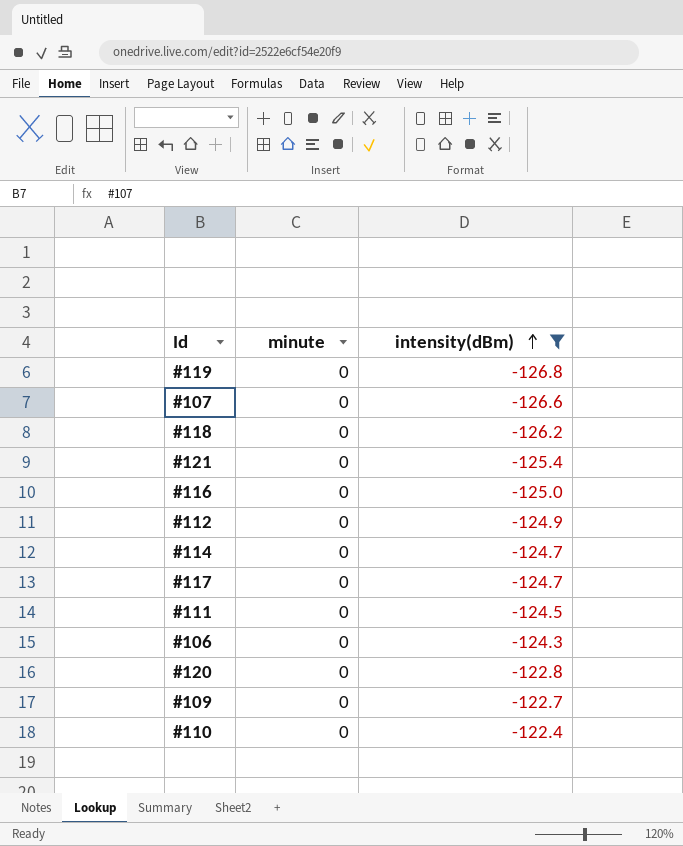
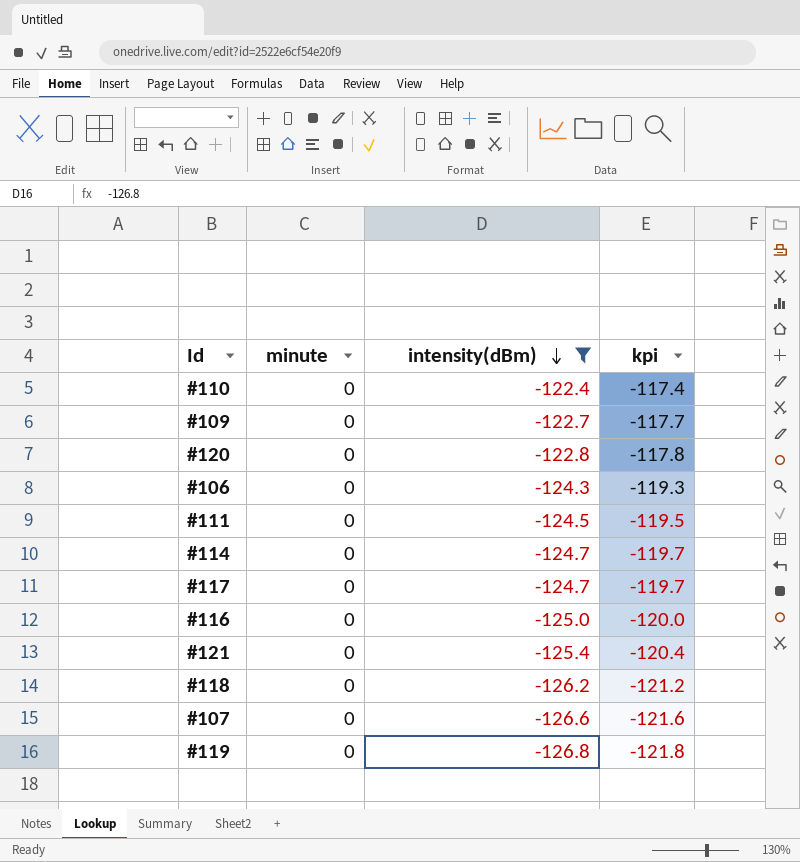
row order: intensity(dBm) ascending -> intensity(dBm) descending
column kpi | formula: none -> [intensity(dBm)] + 5
row #112: 0 | -124.9 -> none

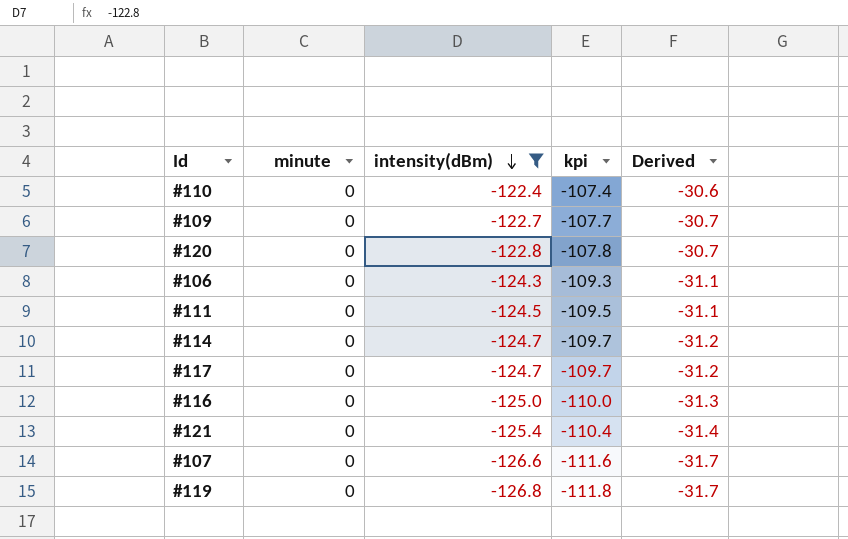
column kpi | formula: [intensity(dBm)] + 5 -> [intensity(dBm)] + 15
column Derived | formula: none -> [intensity(dBm)] * 0.25
row #118: 0 | -126.2 | -121.2 -> none

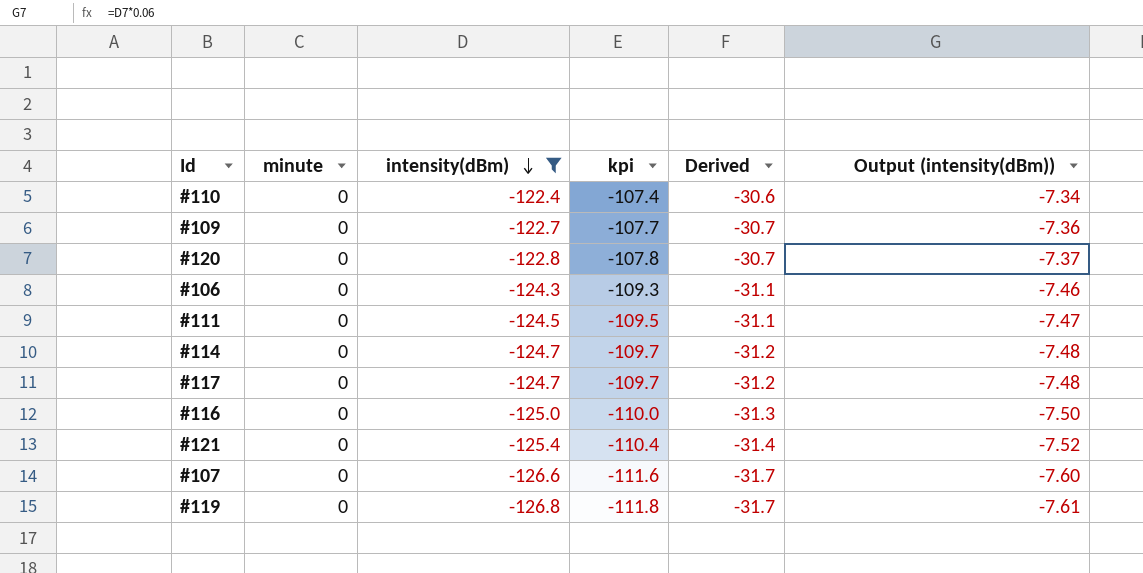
column Output (intensity(dBm)) | formula: none -> [intensity(dBm)] * 0.06

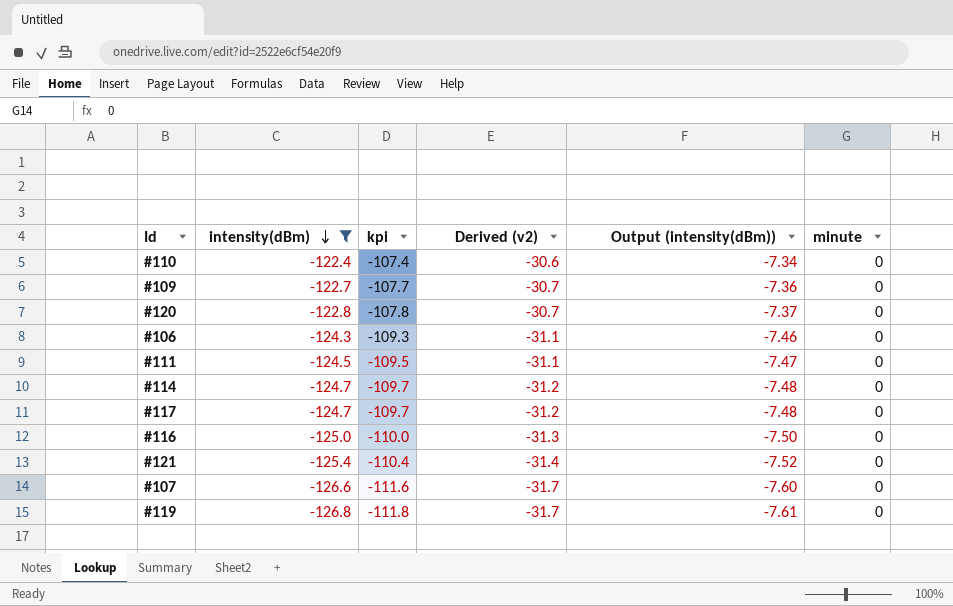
column name: Derived -> Derived (v2)
column minute | position: 2 -> 6

